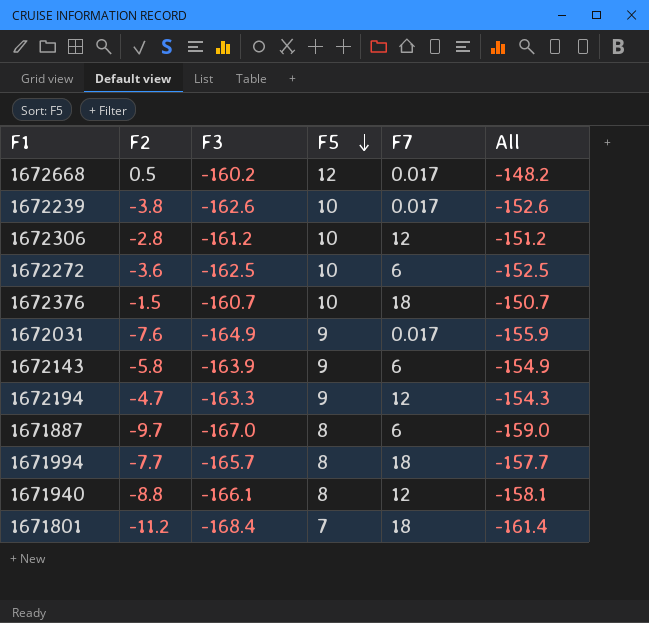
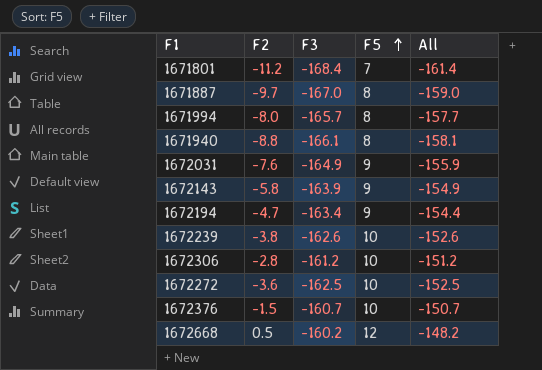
row order: F5 descending -> F5 ascending
column F7 | position: 5 -> none
1671994 | F2: -7.7 -> -8.0
1672194 | F3: -163.3 -> -163.4
1672194 | All: -154.3 -> -154.4

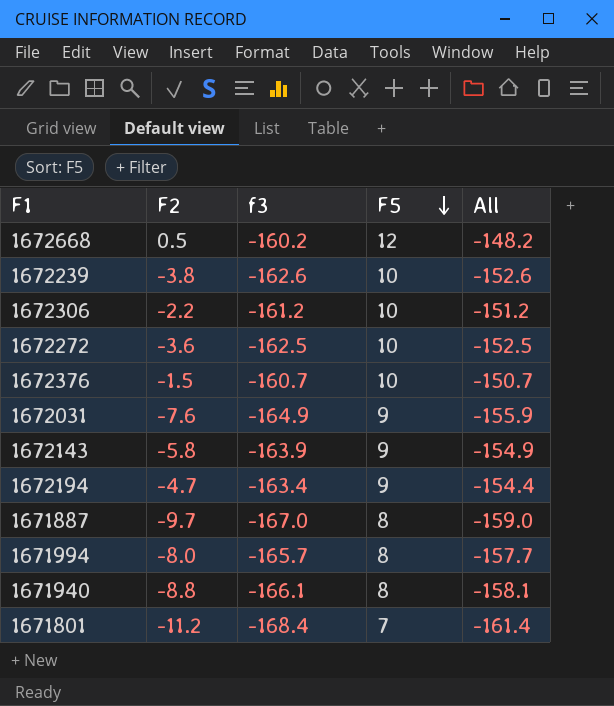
row order: F5 ascending -> F5 descending
column name: F3 -> f3
1672306 | F2: -2.8 -> -2.2

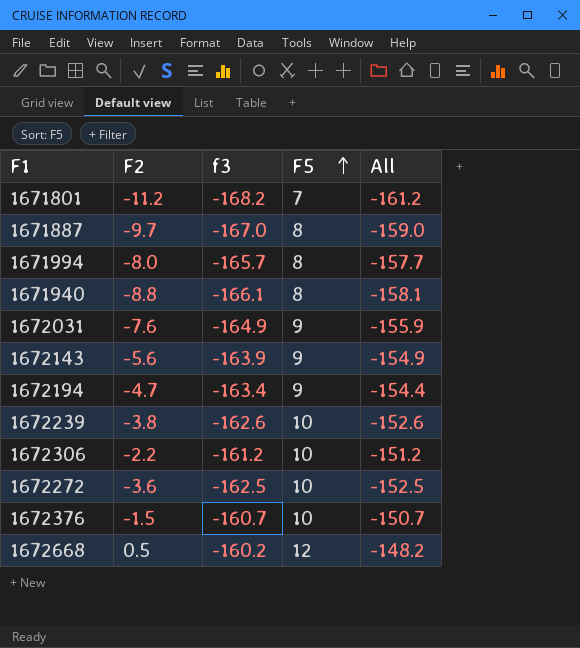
row order: F5 descending -> F5 ascending
1671801 | f3: -168.4 -> -168.2
1671801 | All: -161.4 -> -161.2
1672143 | F2: -5.8 -> -5.6

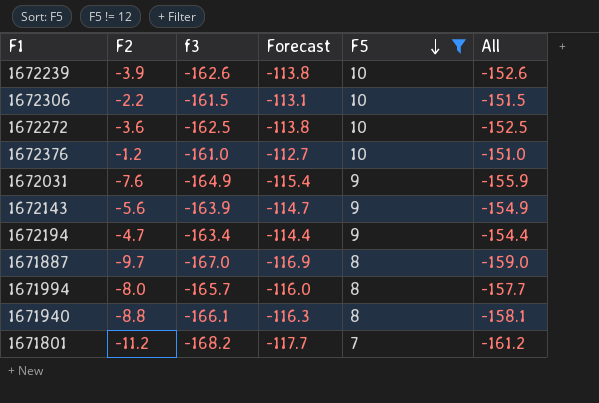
filter: none -> F5 != 12
row order: F5 ascending -> F5 descending
column Forecast | formula: none -> [f3] * 0.7
1672239 | F2: -3.8 -> -3.9
1672306 | f3: -161.2 -> -161.5
1672306 | All: -151.2 -> -151.5
1672376 | F2: -1.5 -> -1.2
1672376 | f3: -160.7 -> -161.0
1672376 | All: -150.7 -> -151.0

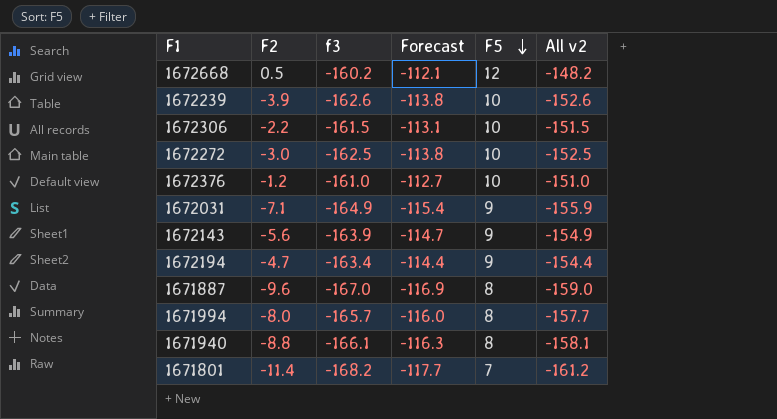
filter: F5 != 12 -> none
column name: All -> All v2
1672272 | F2: -3.6 -> -3.0
1672031 | F2: -7.6 -> -7.1
1671887 | F2: -9.7 -> -9.6
1671801 | F2: -11.2 -> -11.4

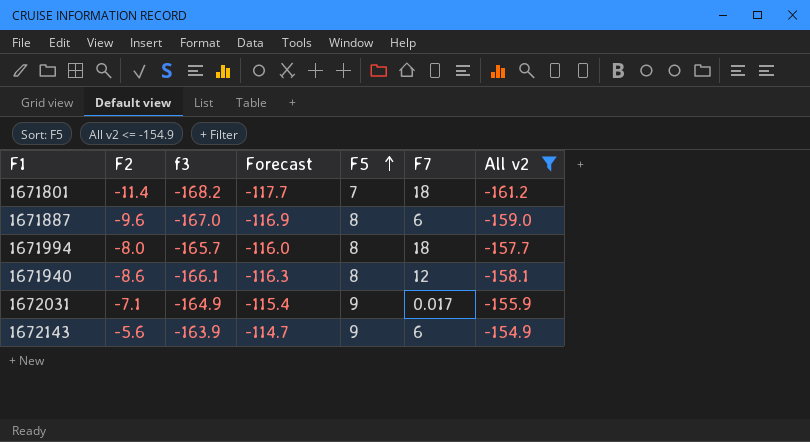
filter: none -> All v2 <= -154.9
row order: F5 descending -> F5 ascending
column F7 | position: none -> 6
1671940 | F2: -8.8 -> -8.6

